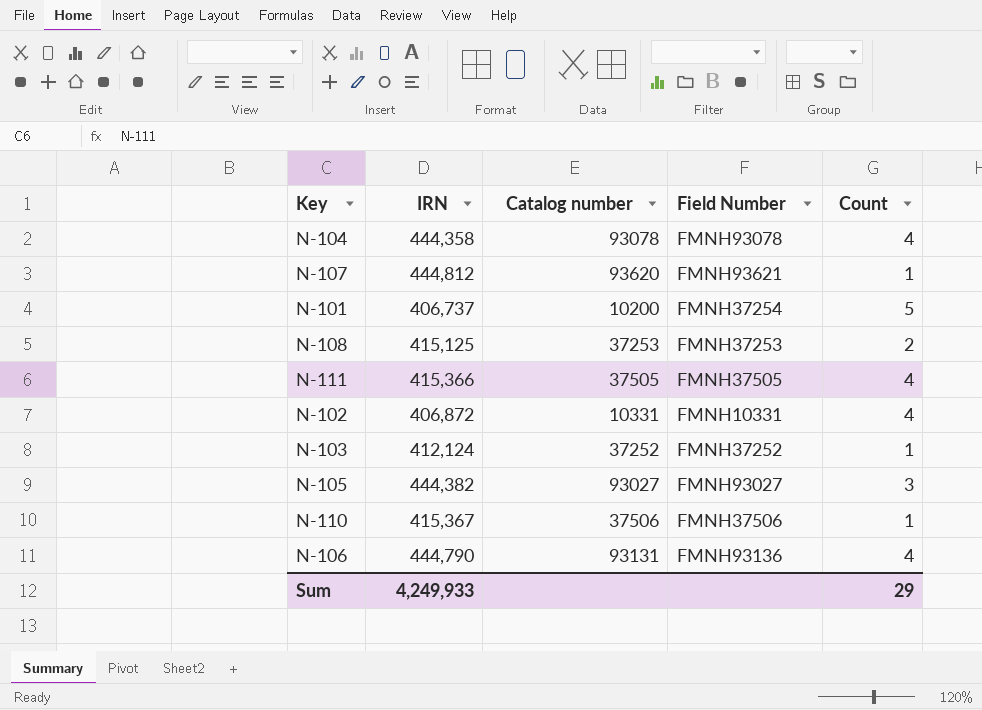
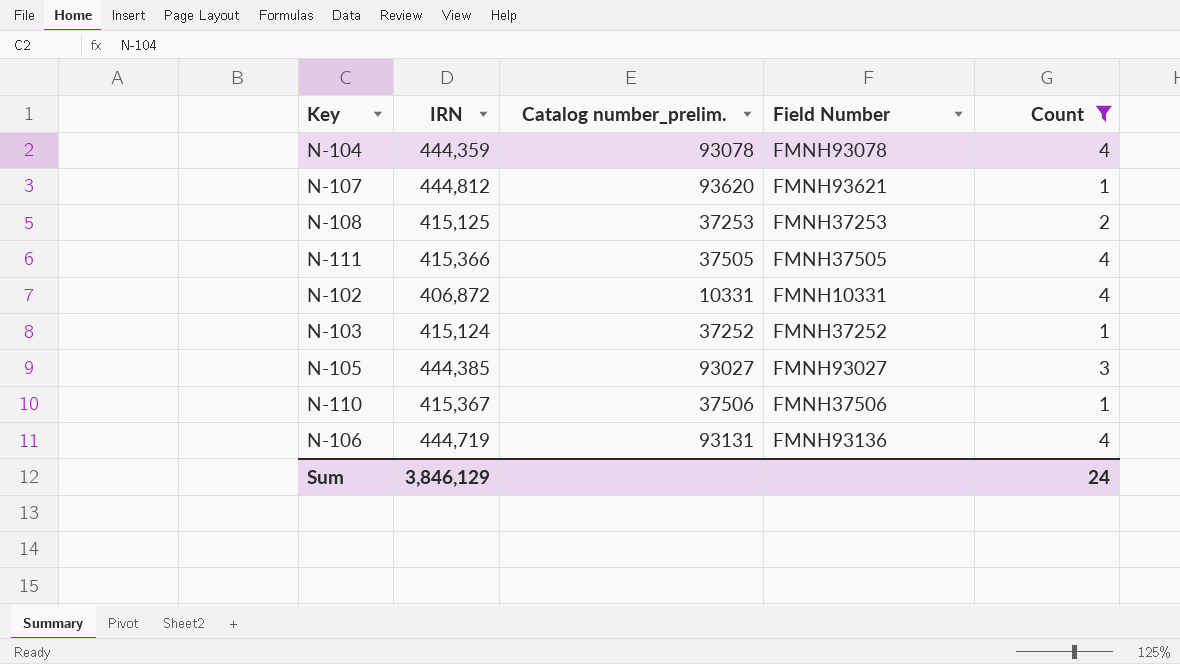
filter: none -> Count != 5
column name: Catalog number -> Catalog number_prelim.
N-104 | IRN: 444,358 -> 444,359
N-103 | IRN: 412,124 -> 415,124
N-105 | IRN: 444,382 -> 444,385
N-106 | IRN: 444,790 -> 444,719
Sum | IRN: 4,249,933 -> 3,846,129
Sum | Count: 29 -> 24

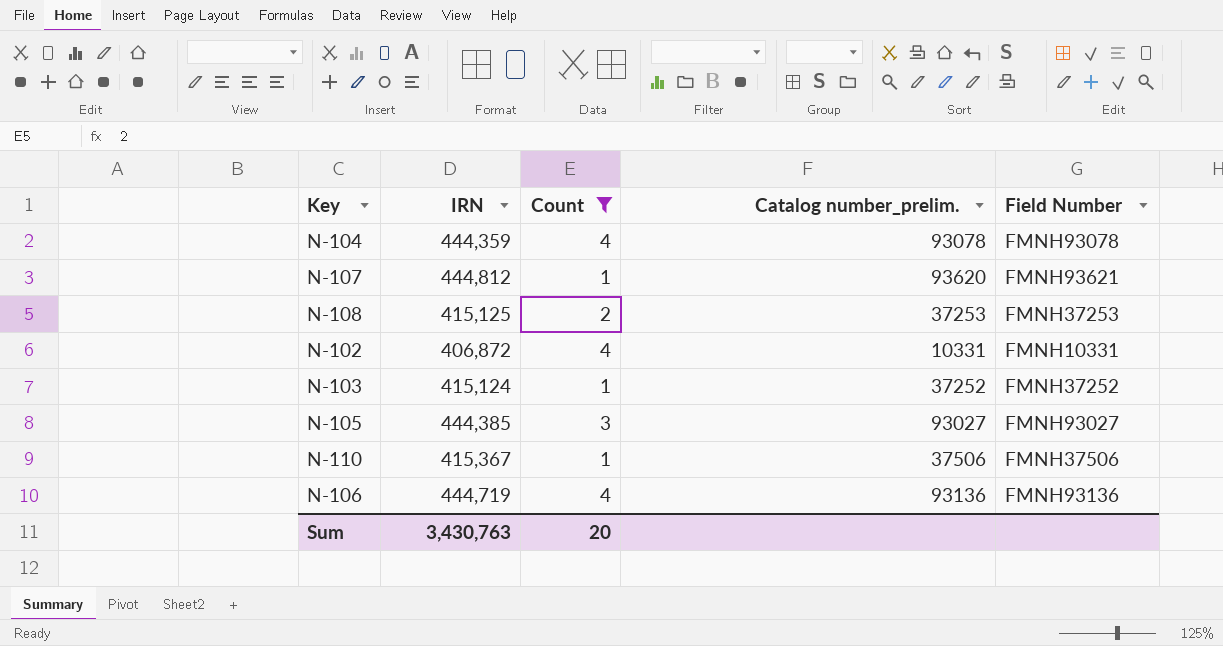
column Count | position: 5 -> 3
row N-111: 415,366 | 37505 | FMNH37505 | 4 -> none
N-106 | Catalog number_prelim.: 93131 -> 93136
Sum | IRN: 3,846,129 -> 3,430,763
Sum | Count: 24 -> 20

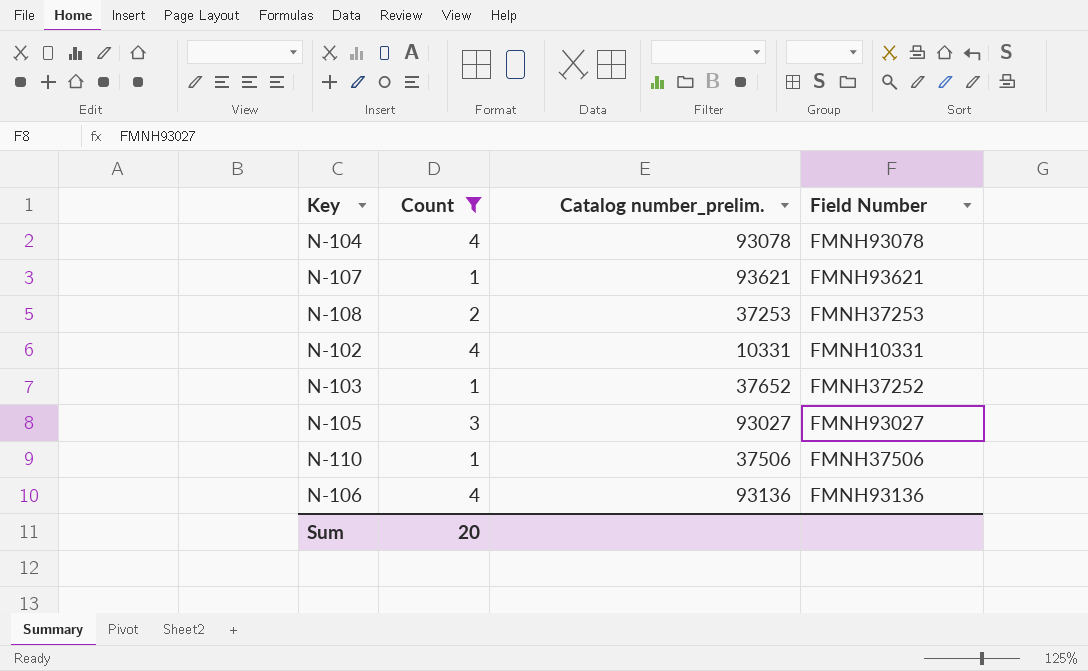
column IRN | position: 2 -> none
N-107 | Catalog number_prelim.: 93620 -> 93621
N-103 | Catalog number_prelim.: 37252 -> 37652

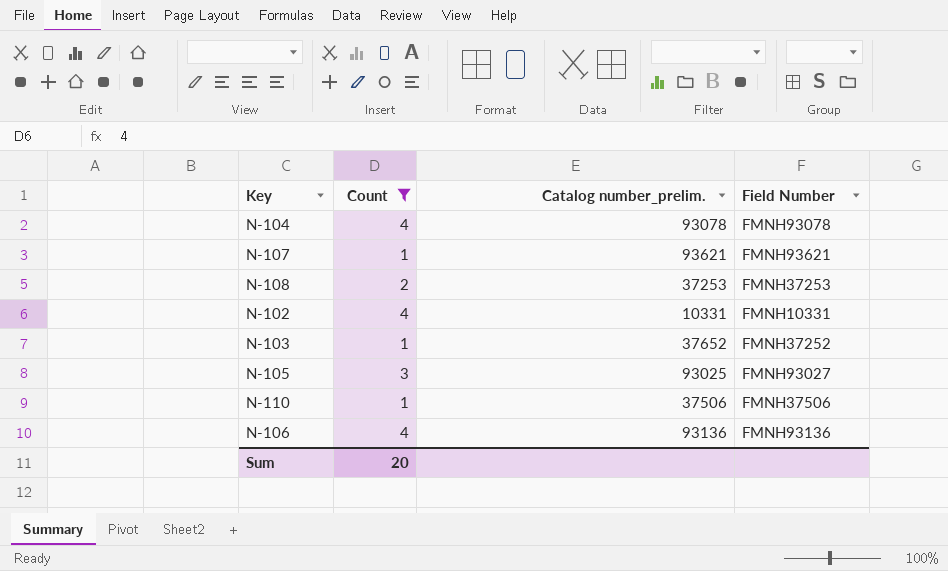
N-105 | Catalog number_prelim.: 93027 -> 93025

